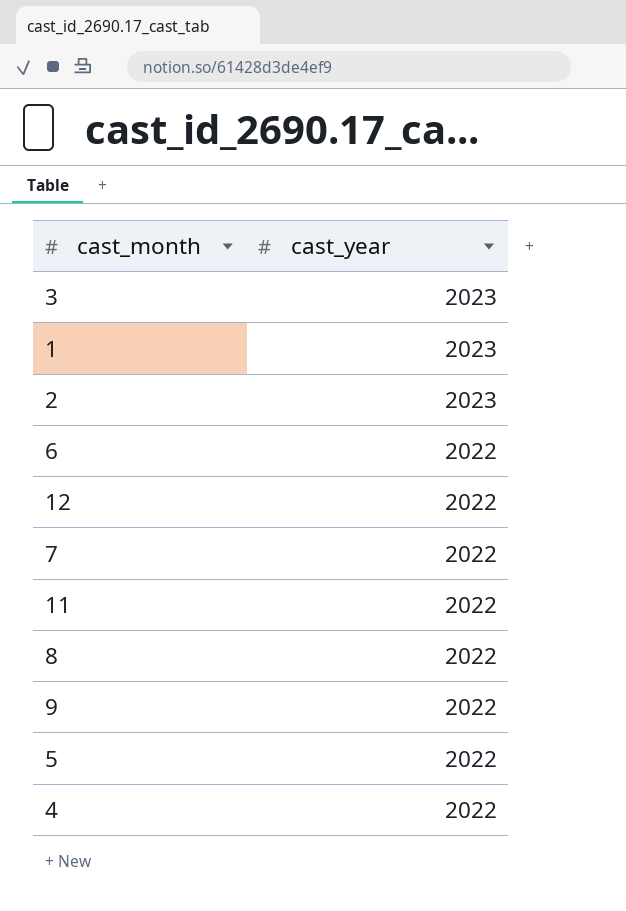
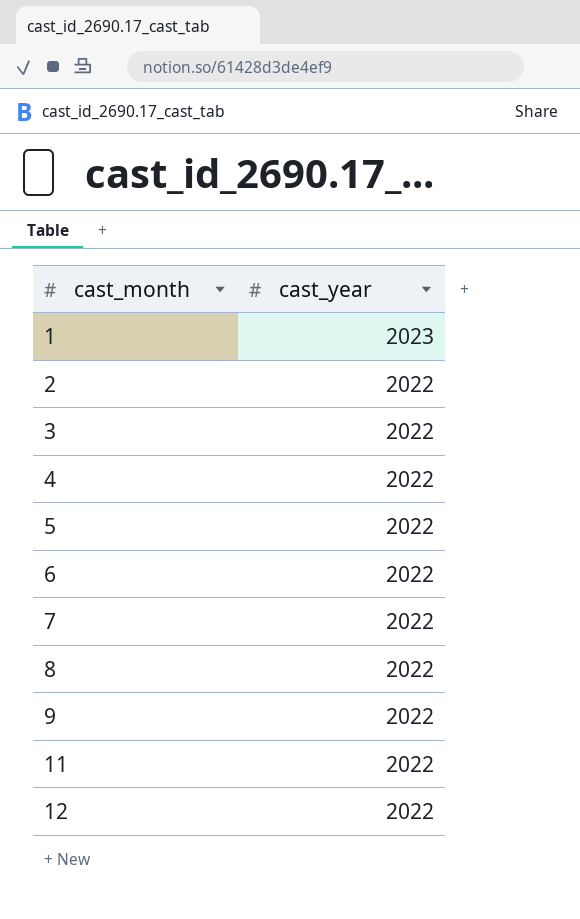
row order: cast_year descending -> cast_month ascending
2 | cast_year: 2023 -> 2022
3 | cast_year: 2023 -> 2022

